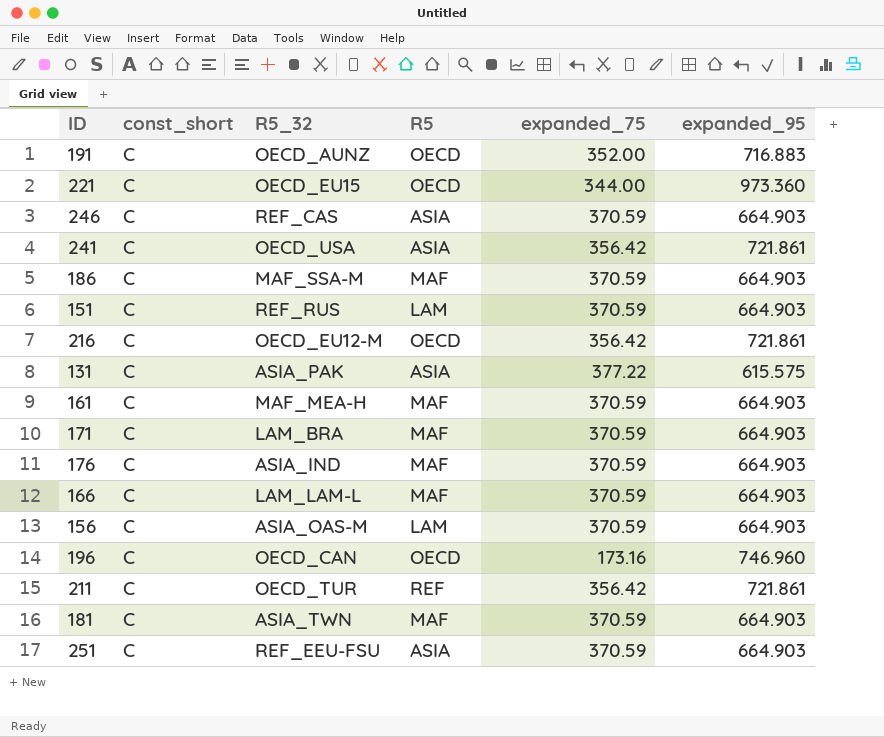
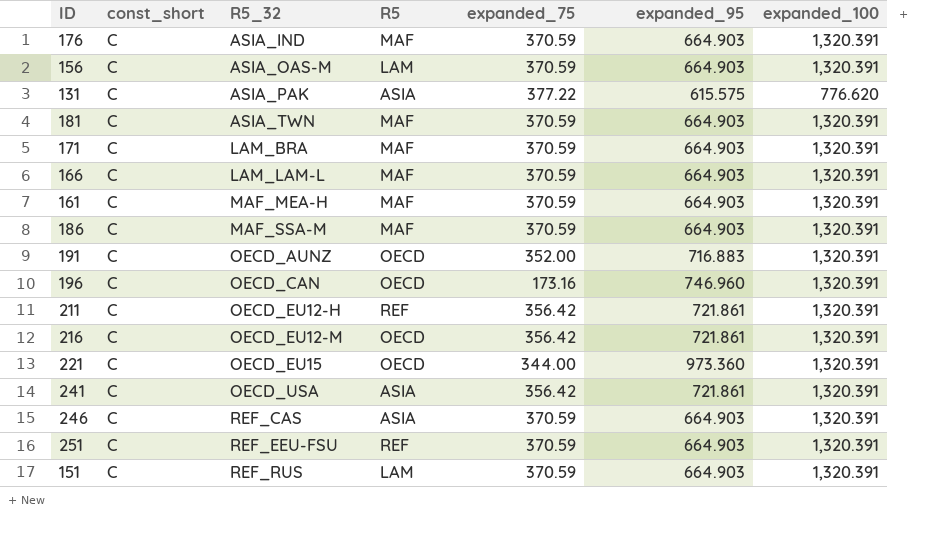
row order: none -> R5_32 ascending
column expanded_100 | position: none -> 7
211 | R5_32: OECD_TUR -> OECD_EU12-H
251 | R5: ASIA -> REF

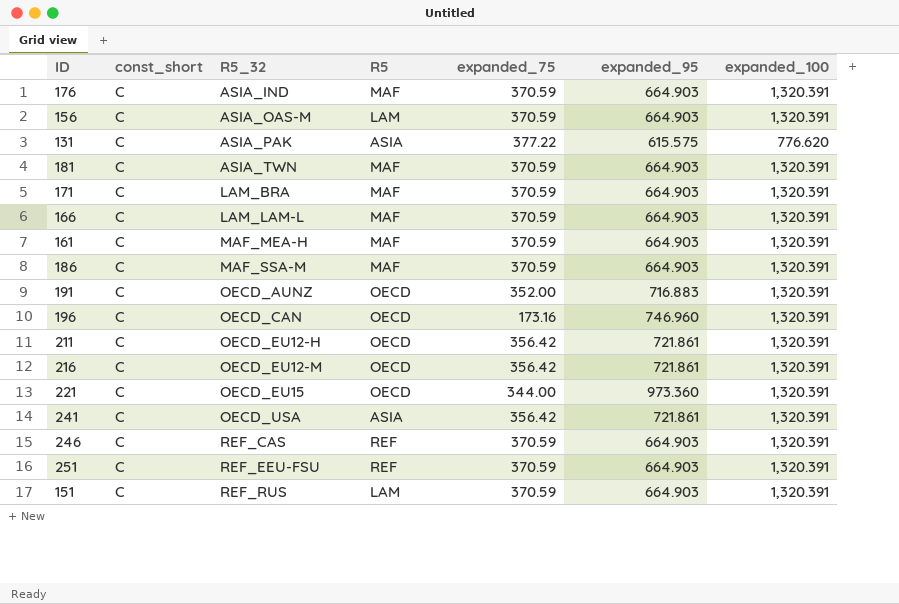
211 | R5: REF -> OECD
246 | R5: ASIA -> REF

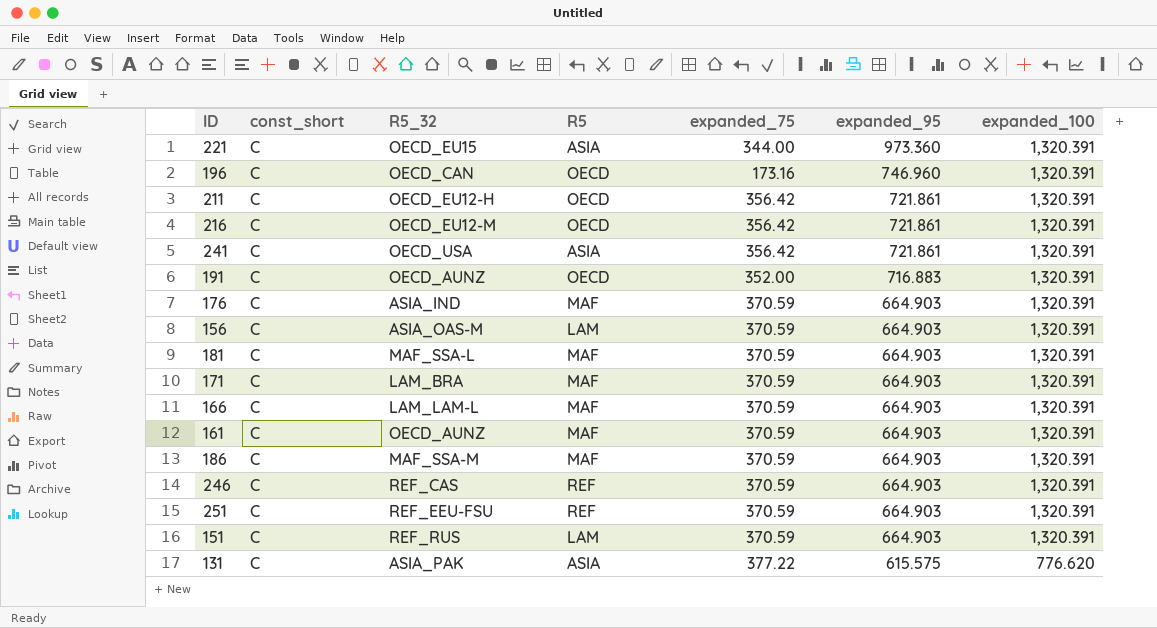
row order: R5_32 ascending -> expanded_95 descending
221 | R5: OECD -> ASIA
181 | R5_32: ASIA_TWN -> MAF_SSA-L
161 | R5_32: MAF_MEA-H -> OECD_AUNZ

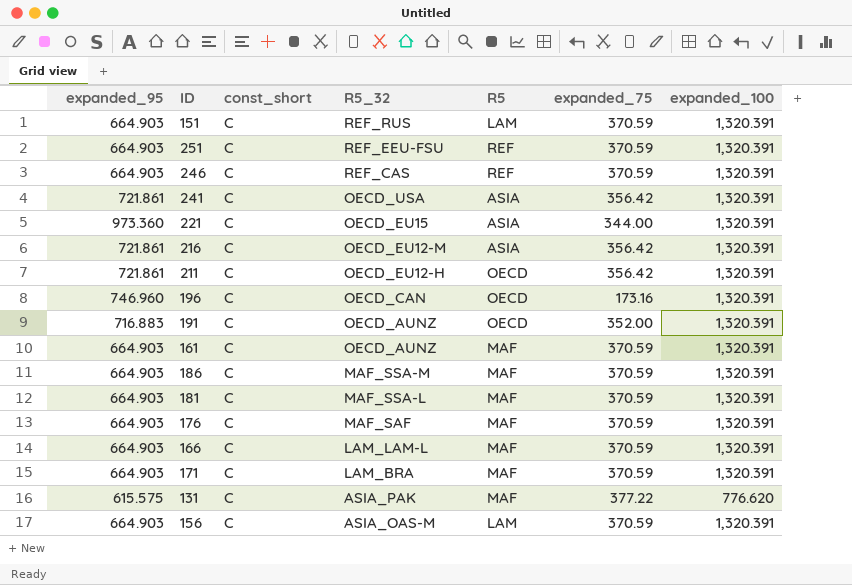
row order: expanded_95 descending -> R5_32 descending
column expanded_95 | position: 6 -> 1
216 | R5: OECD -> ASIA
176 | R5_32: ASIA_IND -> MAF_SAF
131 | R5: ASIA -> MAF

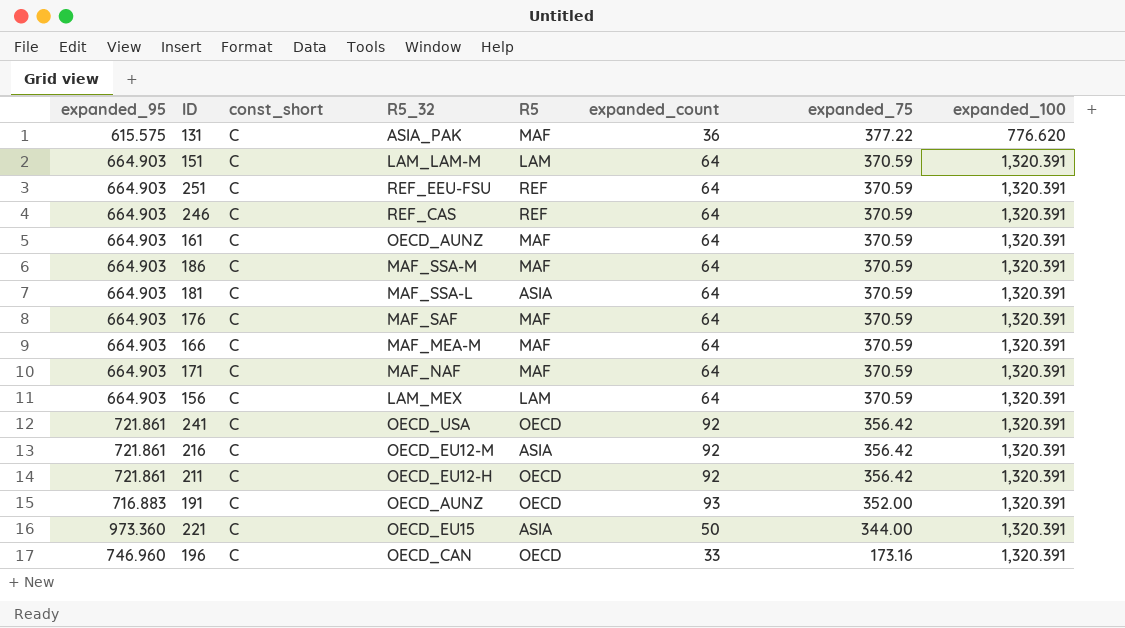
row order: R5_32 descending -> expanded_75 descending
column expanded_count | position: none -> 6
151 | R5_32: REF_RUS -> LAM_LAM-M
181 | R5: MAF -> ASIA
166 | R5_32: LAM_LAM-L -> MAF_MEA-M
171 | R5_32: LAM_BRA -> MAF_NAF
156 | R5_32: ASIA_OAS-M -> LAM_MEX
241 | R5: ASIA -> OECD

